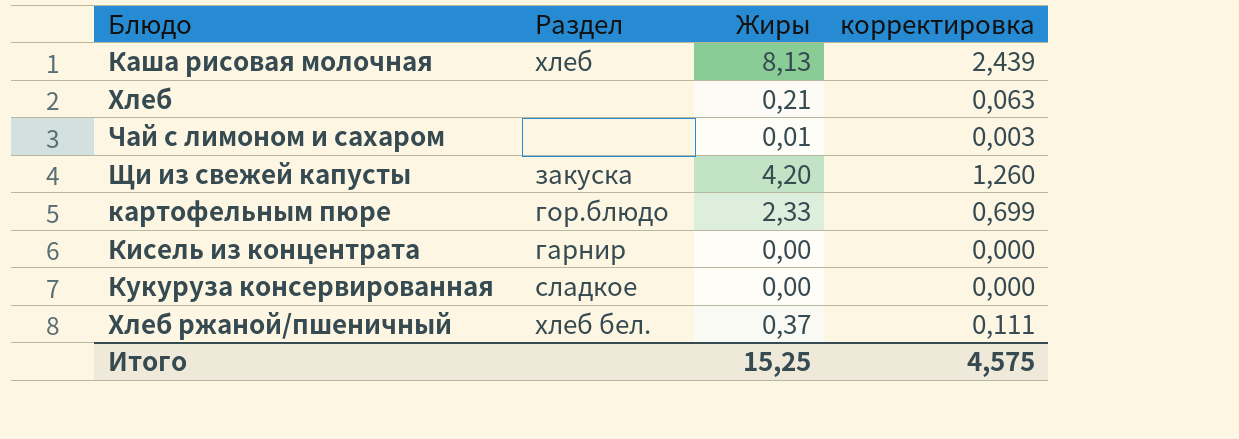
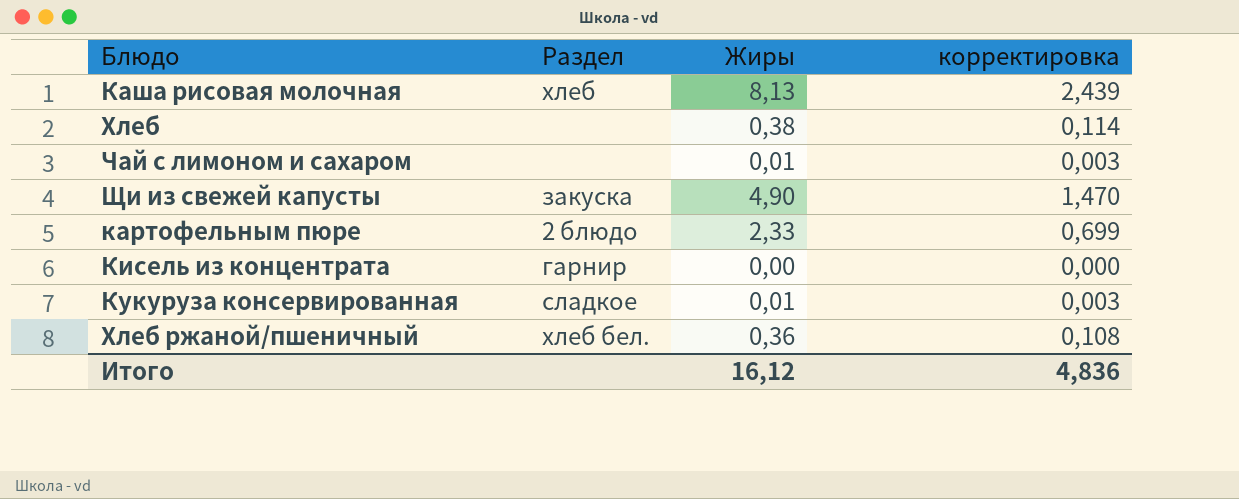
Хлеб | Жиры: 0,21 -> 0,38
Хлеб | корректировка: 0,063 -> 0,114
Щи из свежей капусты | Жиры: 4,20 -> 4,90
Щи из свежей капусты | корректировка: 1,260 -> 1,470
картофельным пюре | Раздел: гор.блюдо -> 2 блюдо
Кукуруза консервированная | Жиры: 0,00 -> 0,01
Кукуруза консервированная | корректировка: 0,000 -> 0,003
Хлеб ржаной/пшеничный | Жиры: 0,37 -> 0,36
Хлеб ржаной/пшеничный | корректировка: 0,111 -> 0,108
Итого | Жиры: 15,25 -> 16,12
Итого | корректировка: 4,575 -> 4,836

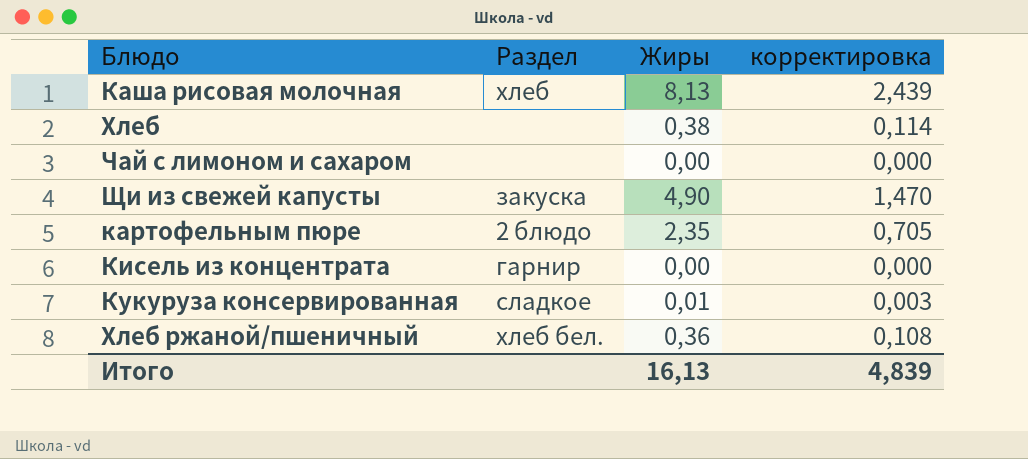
Чай с лимоном и сахаром | Жиры: 0,01 -> 0,00
Чай с лимоном и сахаром | корректировка: 0,003 -> 0,000
картофельным пюре | Жиры: 2,33 -> 2,35
картофельным пюре | корректировка: 0,699 -> 0,705
Итого | Жиры: 16,12 -> 16,13
Итого | корректировка: 4,836 -> 4,839

